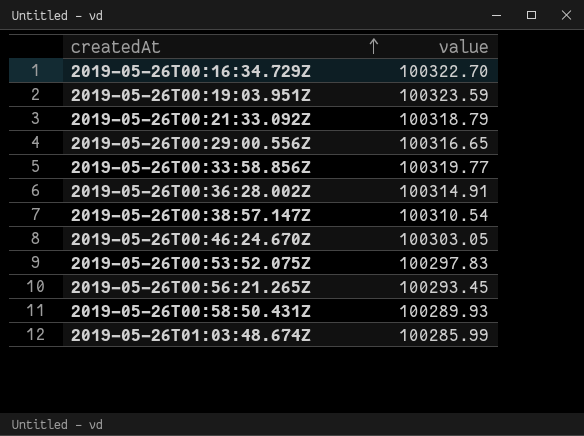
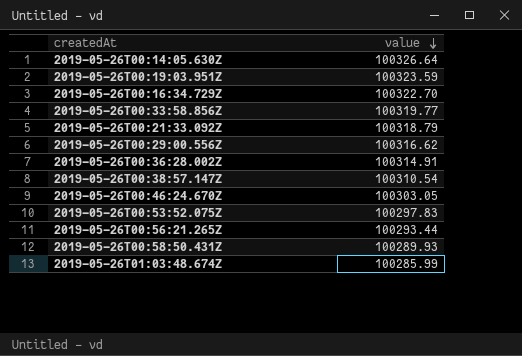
row order: createdAt ascending -> value descending
row 2019-05-26T00:14:05.630Z: none -> 100326.64
2019-05-26T00:29:00.556Z | value: 100316.65 -> 100316.62
2019-05-26T00:56:21.265Z | value: 100293.45 -> 100293.44

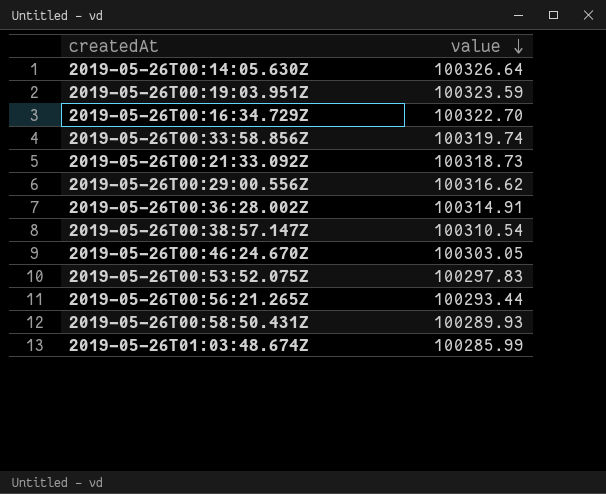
2019-05-26T00:33:58.856Z | value: 100319.77 -> 100319.74
2019-05-26T00:21:33.092Z | value: 100318.79 -> 100318.73

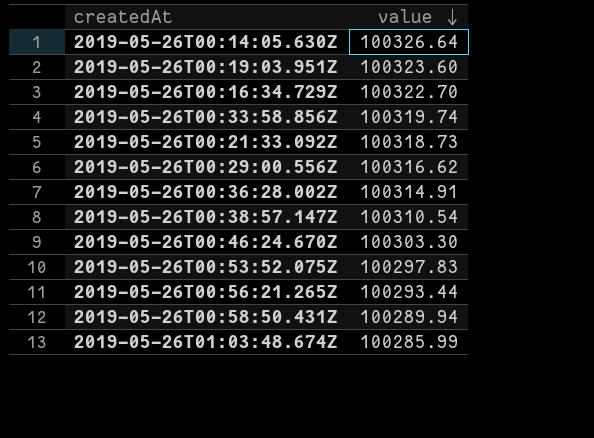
2019-05-26T00:19:03.951Z | value: 100323.59 -> 100323.60
2019-05-26T00:46:24.670Z | value: 100303.05 -> 100303.30
2019-05-26T00:58:50.431Z | value: 100289.93 -> 100289.94

